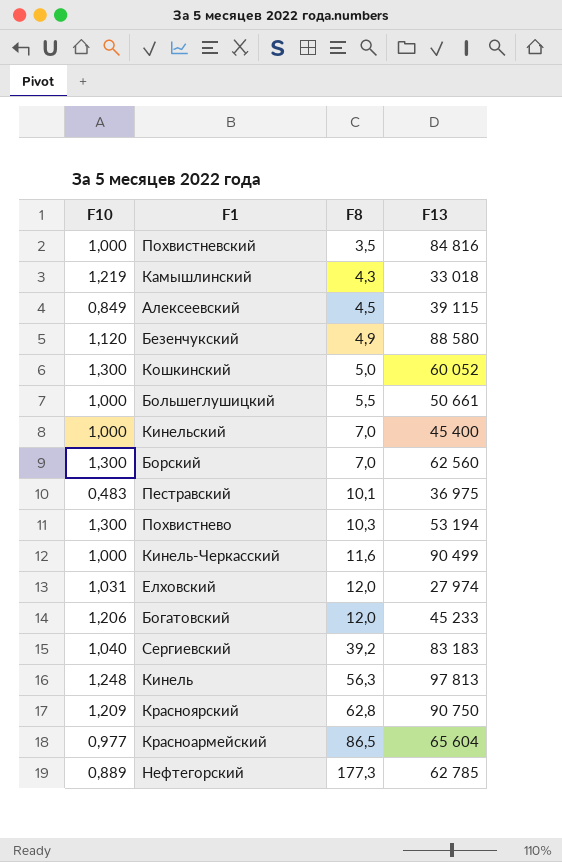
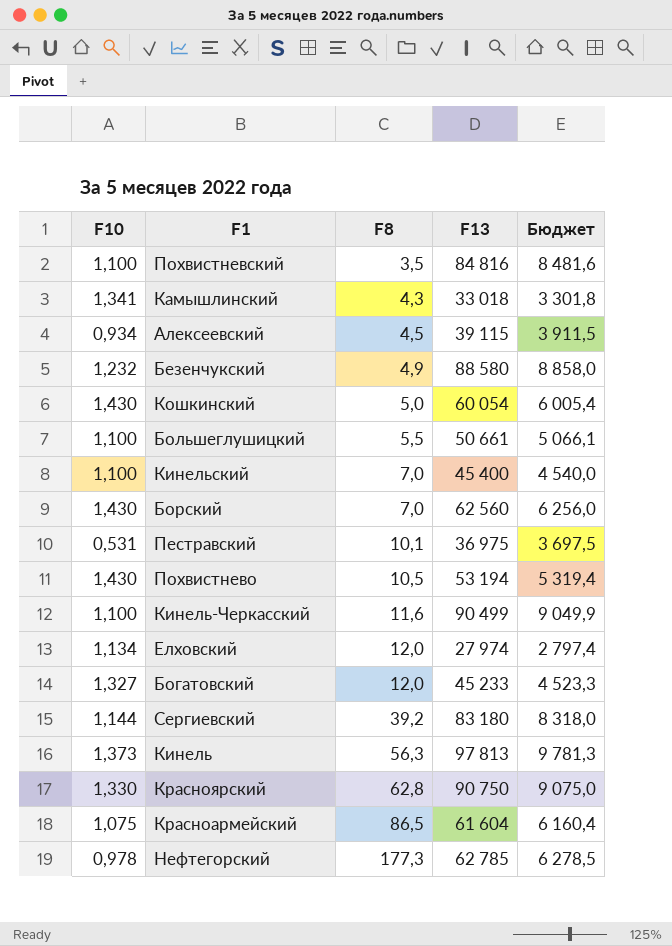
column Бюджет | formula: none -> [F13] * 0,1
Похвистневский | F10: 1,000 -> 1,100
Камышлинский | F10: 1,219 -> 1,341
Алексеевский | F10: 0,849 -> 0,934
Безенчукский | F10: 1,120 -> 1,232
Кошкинский | F10: 1,300 -> 1,430
Кошкинский | F13: 60 052 -> 60 054
Большеглушицкий | F10: 1,000 -> 1,100
Кинельский | F10: 1,000 -> 1,100
Борский | F10: 1,300 -> 1,430
Пестравский | F10: 0,483 -> 0,531
Похвистнево | F10: 1,300 -> 1,430
Похвистнево | F8: 10,3 -> 10,5
Кинель-Черкасский | F10: 1,000 -> 1,100
Елховский | F10: 1,031 -> 1,134
Богатовский | F10: 1,206 -> 1,327
Сергиевский | F10: 1,040 -> 1,144
Сергиевский | F13: 83 183 -> 83 180
Кинель | F10: 1,248 -> 1,373
Красноярский | F10: 1,209 -> 1,330
Красноармейский | F10: 0,977 -> 1,075
Красноармейский | F13: 65 604 -> 61 604
Нефтегорский | F10: 0,889 -> 0,978

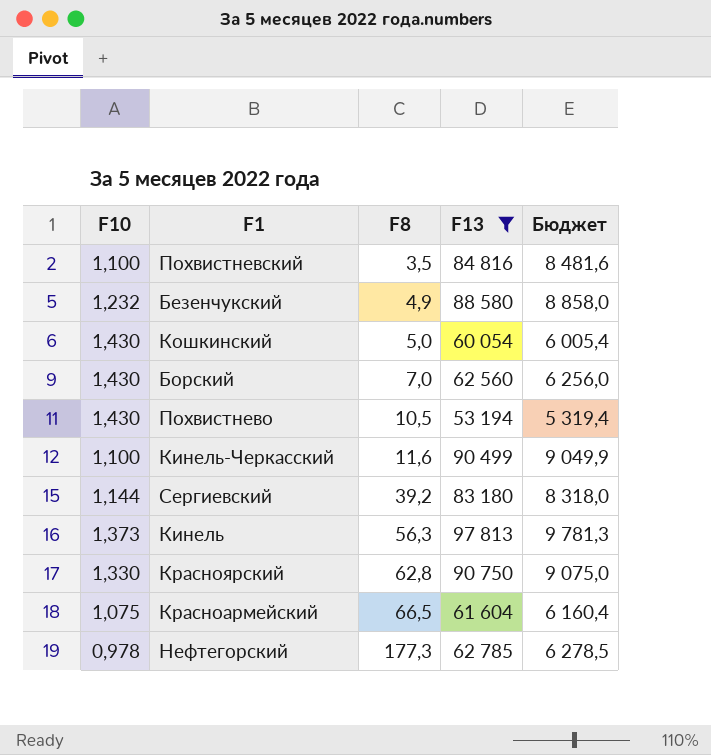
filter: none -> F13 >= 53 194
Красноармейский | F8: 86,5 -> 66,5

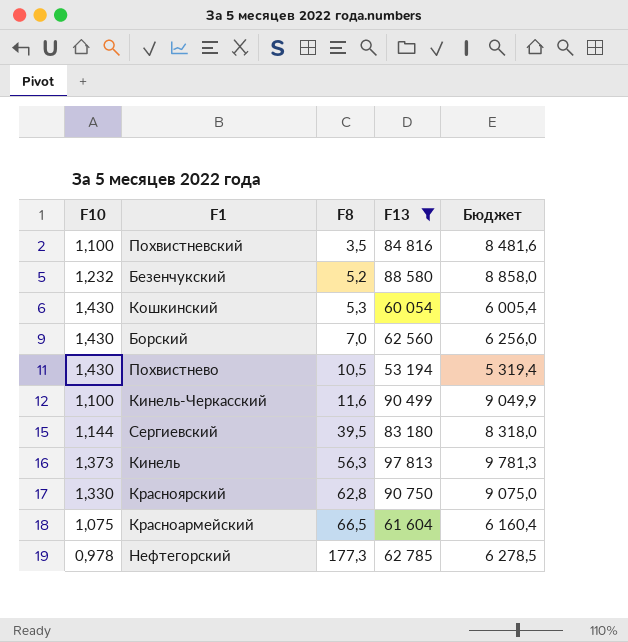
Безенчукский | F8: 4,9 -> 5,2
Кошкинский | F8: 5,0 -> 5,3
Сергиевский | F8: 39,2 -> 39,5

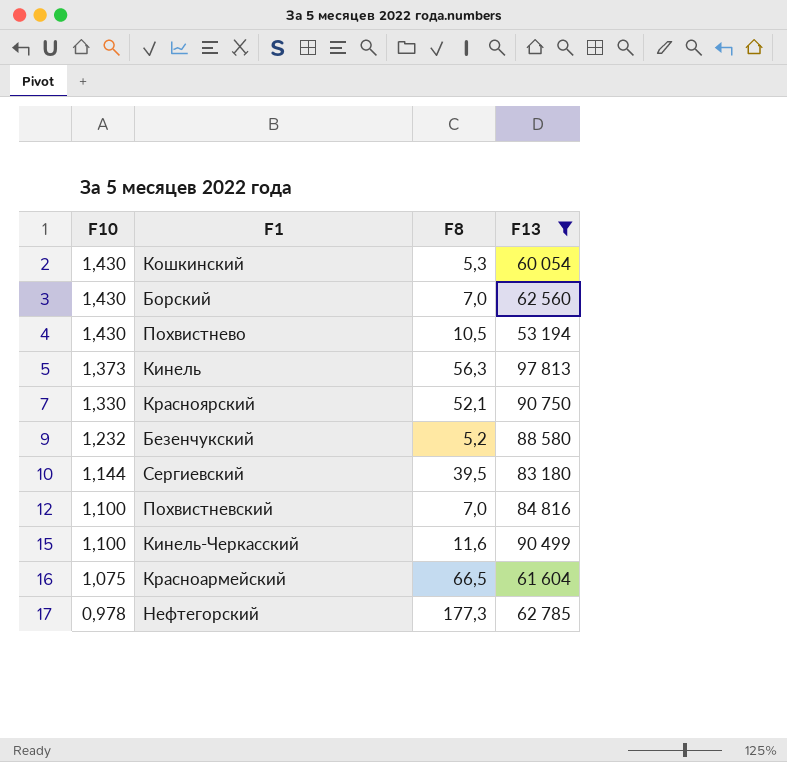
row order: F8 ascending -> F10 descending
column Бюджет | formula: [F13] * 0,1 -> none
Красноярский | F8: 62,8 -> 52,1
Похвистневский | F8: 3,5 -> 7,0

